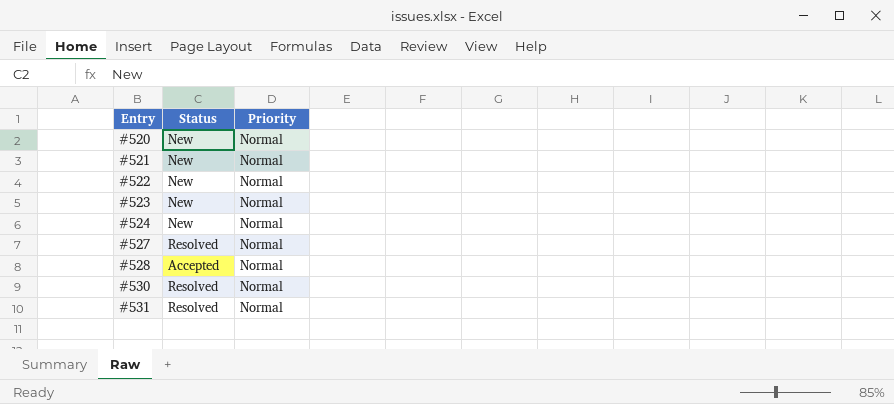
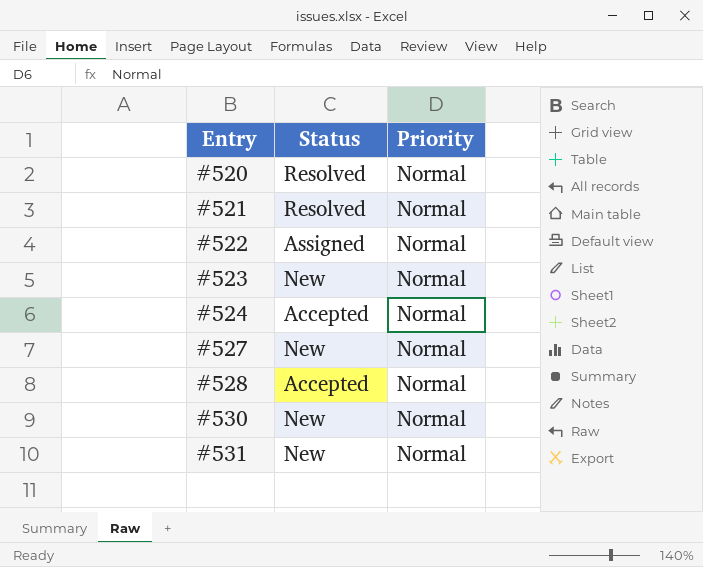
#520 | Status: New -> Resolved
#521 | Status: New -> Resolved
#522 | Status: New -> Assigned
#524 | Status: New -> Accepted
#527 | Status: Resolved -> New
#530 | Status: Resolved -> New
#531 | Status: Resolved -> New

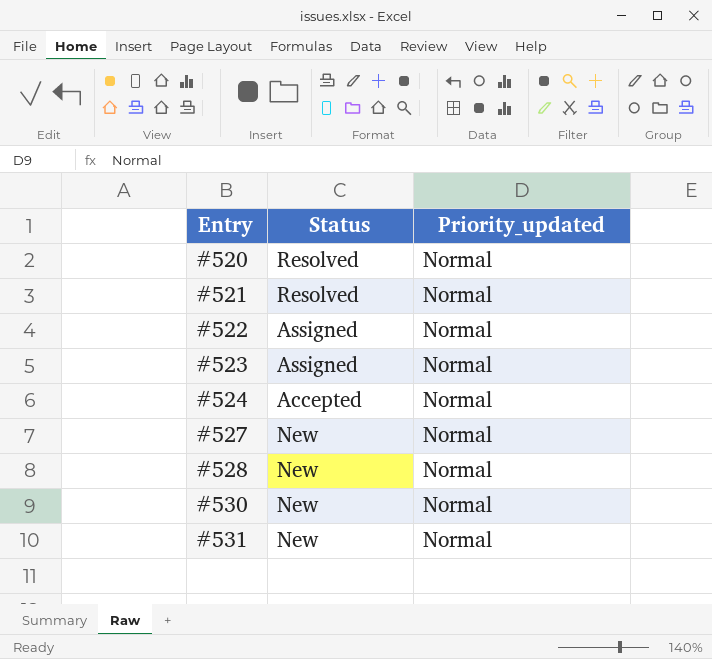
column name: Priority -> Priority_updated
#523 | Status: New -> Assigned
#528 | Status: Accepted -> New

